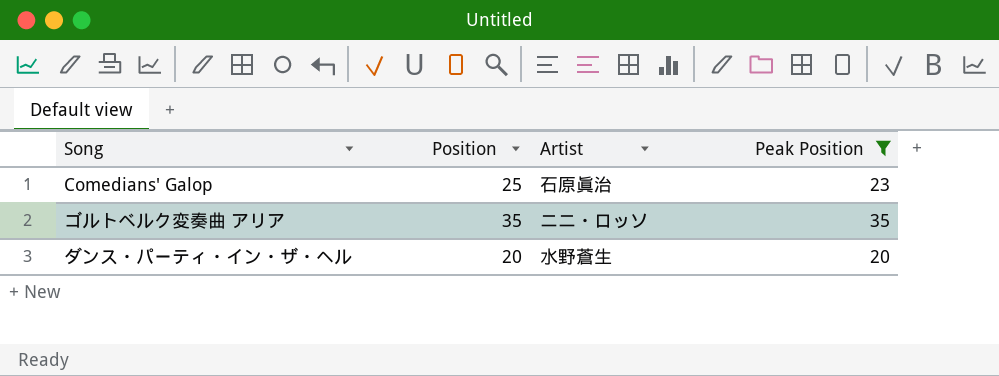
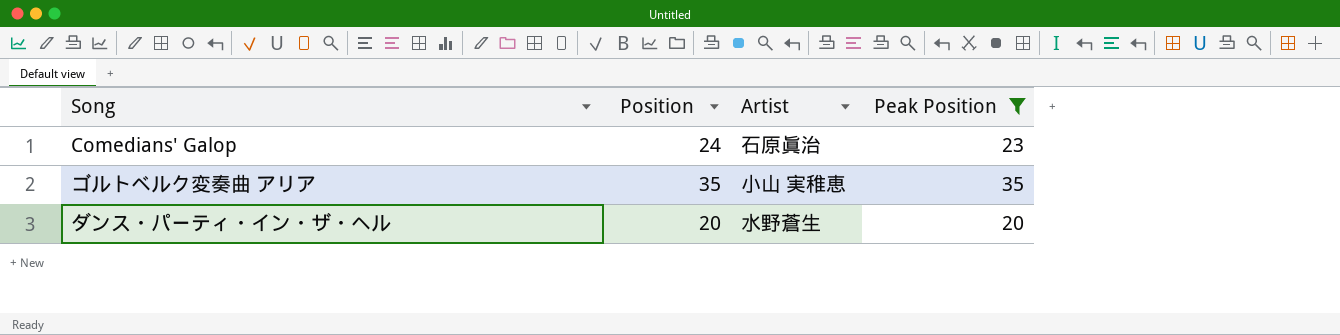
Comedians' Galop | Position: 25 -> 24
ゴルトベルク変奏曲 アリア | Artist: ニニ・ロッソ -> 小山 実稚恵

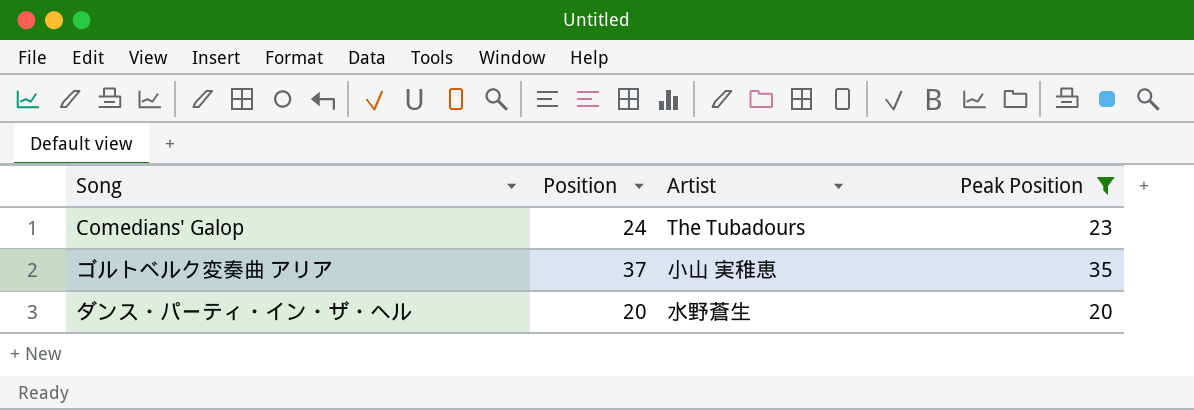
Comedians' Galop | Artist: 石原眞治 -> The Tubadours
ゴルトベルク変奏曲 アリア | Position: 35 -> 37

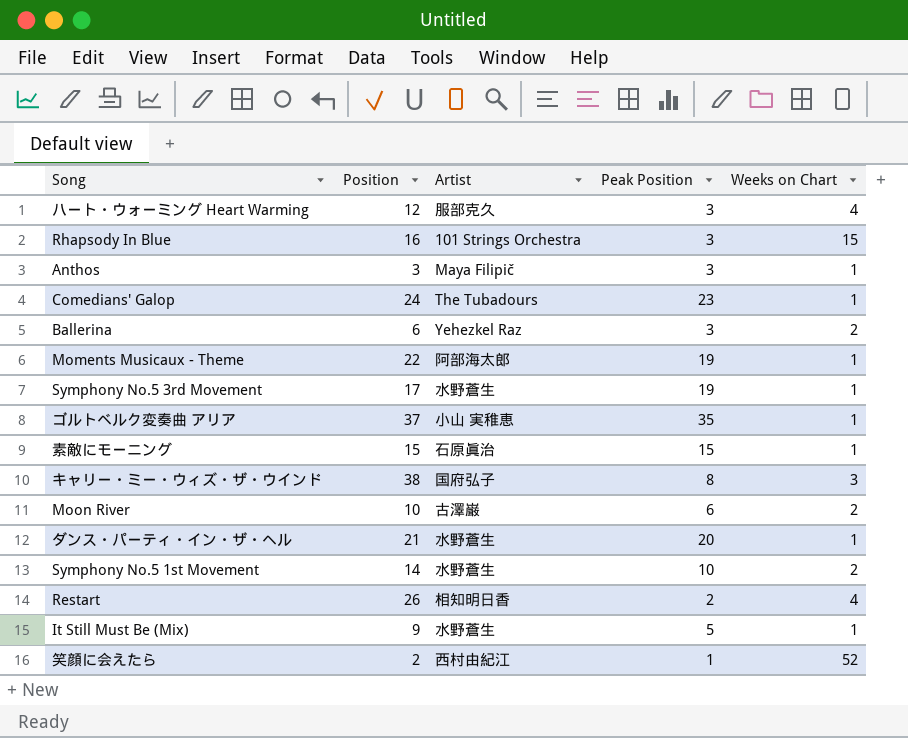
filter: Peak Position >= 20 -> none
column Weeks on Chart | position: none -> 5
ダンス・パーティ・イン・ザ・ヘル | Position: 20 -> 21

